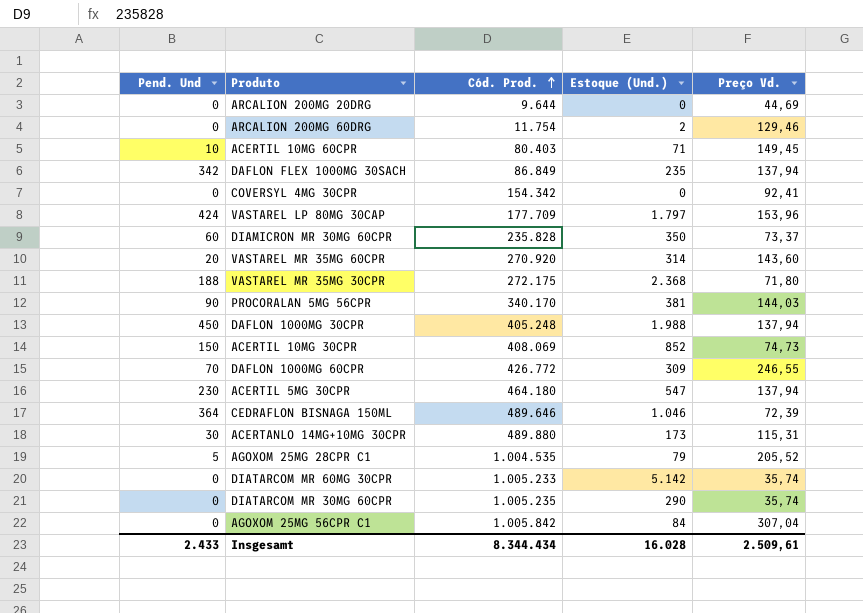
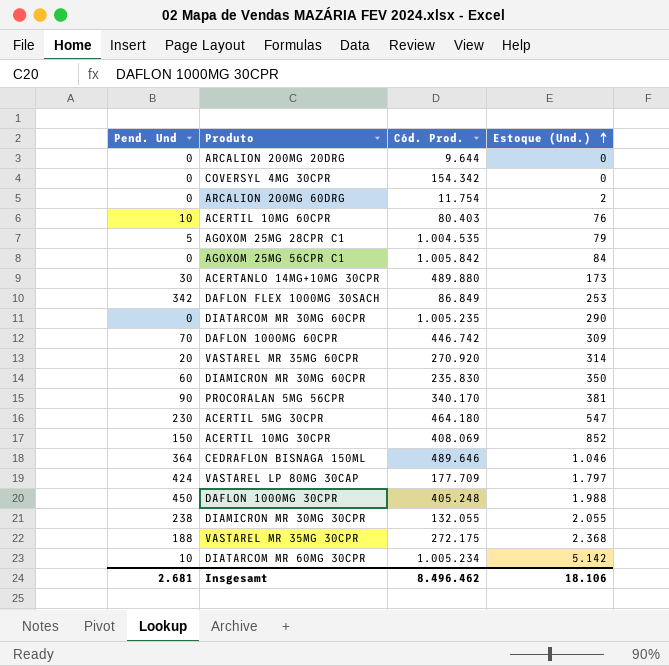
row order: Cód. Prod. ascending -> Estoque (Und.) ascending
column Preço Vd. | position: 5 -> none
ACERTIL 10MG 60CPR | Estoque (Und.): 71 -> 76
DAFLON FLEX 1000MG 30SACH | Estoque (Und.): 235 -> 253
DAFLON 1000MG 60CPR | Cód. Prod.: 426.772 -> 446.742
DIAMICRON MR 30MG 60CPR | Cód. Prod.: 235.828 -> 235.830
row DIAMICRON MR 30MG 30CPR: none -> 238 | 132.055 | 2.055
DIATARCOM MR 60MG 30CPR | Pend. Und: 0 -> 10
DIATARCOM MR 60MG 30CPR | Cód. Prod.: 1.005.233 -> 1.005.234
Insgesamt | Pend. Und: 2.433 -> 2.681
Insgesamt | Cód. Prod.: 8.344.434 -> 8.496.462
Insgesamt | Estoque (Und.): 16.028 -> 18.106

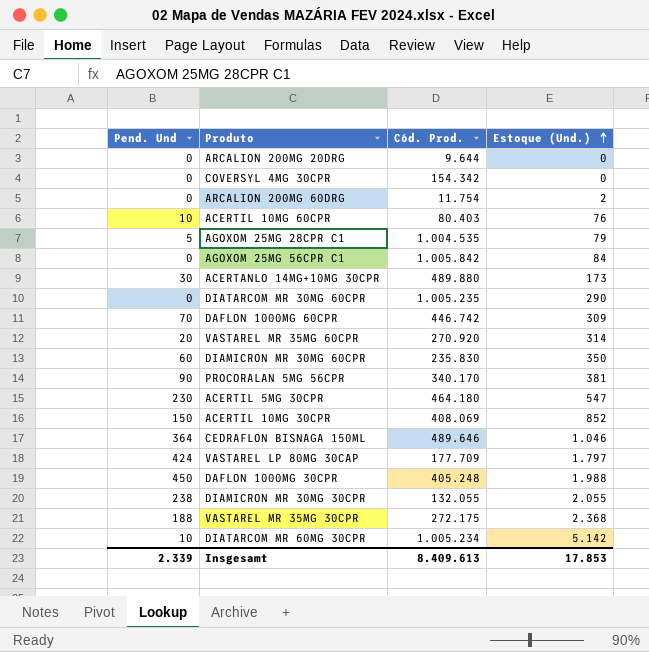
row DAFLON FLEX 1000MG 30SACH: 342 | 86.849 | 253 -> none
Insgesamt | Pend. Und: 2.681 -> 2.339
Insgesamt | Cód. Prod.: 8.496.462 -> 8.409.613
Insgesamt | Estoque (Und.): 18.106 -> 17.853

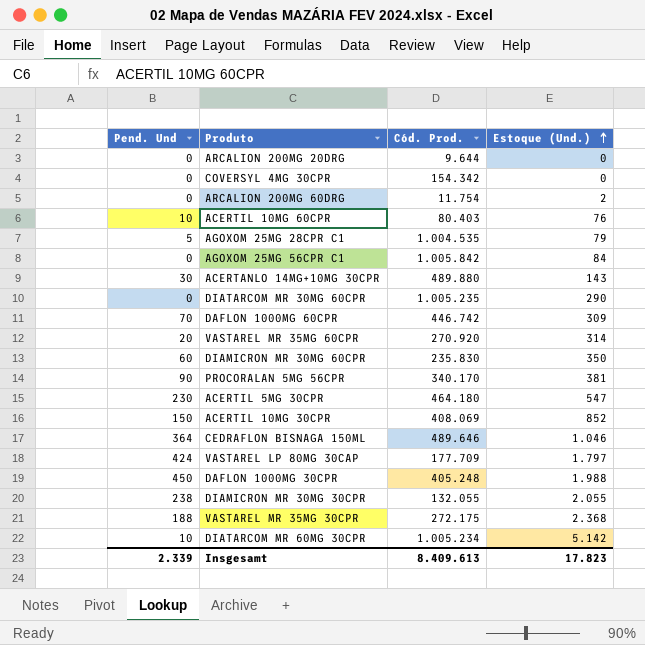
ACERTANLO 14MG+10MG 30CPR | Estoque (Und.): 173 -> 143
Insgesamt | Estoque (Und.): 17.853 -> 17.823

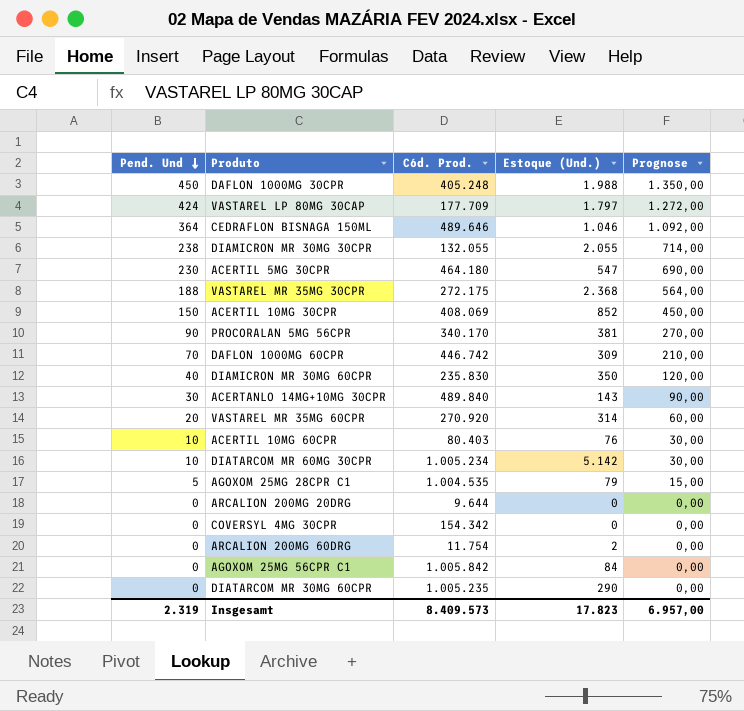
row order: Estoque (Und.) ascending -> Pend. Und descending
column Prognose | formula: none -> [Pend. Und] * 3
DIAMICRON MR 30MG 60CPR | Pend. Und: 60 -> 40
ACERTANLO 14MG+10MG 30CPR | Cód. Prod.: 489.880 -> 489.840
Insgesamt | Pend. Und: 2.339 -> 2.319
Insgesamt | Cód. Prod.: 8.409.613 -> 8.409.573

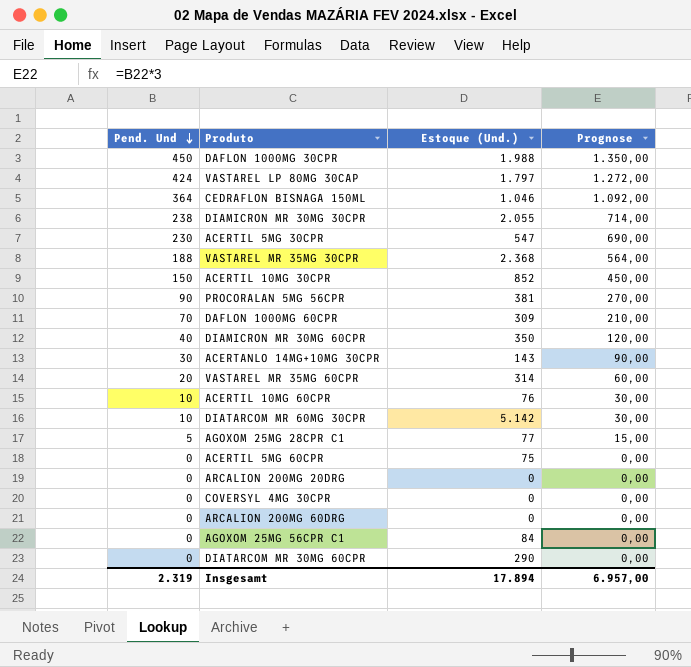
column Cód. Prod. | position: 3 -> none
AGOXOM 25MG 28CPR C1 | Estoque (Und.): 79 -> 77
row ACERTIL 5MG 60CPR: none -> 0 | 75 | 0,00
ARCALION 200MG 60DRG | Estoque (Und.): 2 -> 0
Insgesamt | Estoque (Und.): 17.823 -> 17.894

